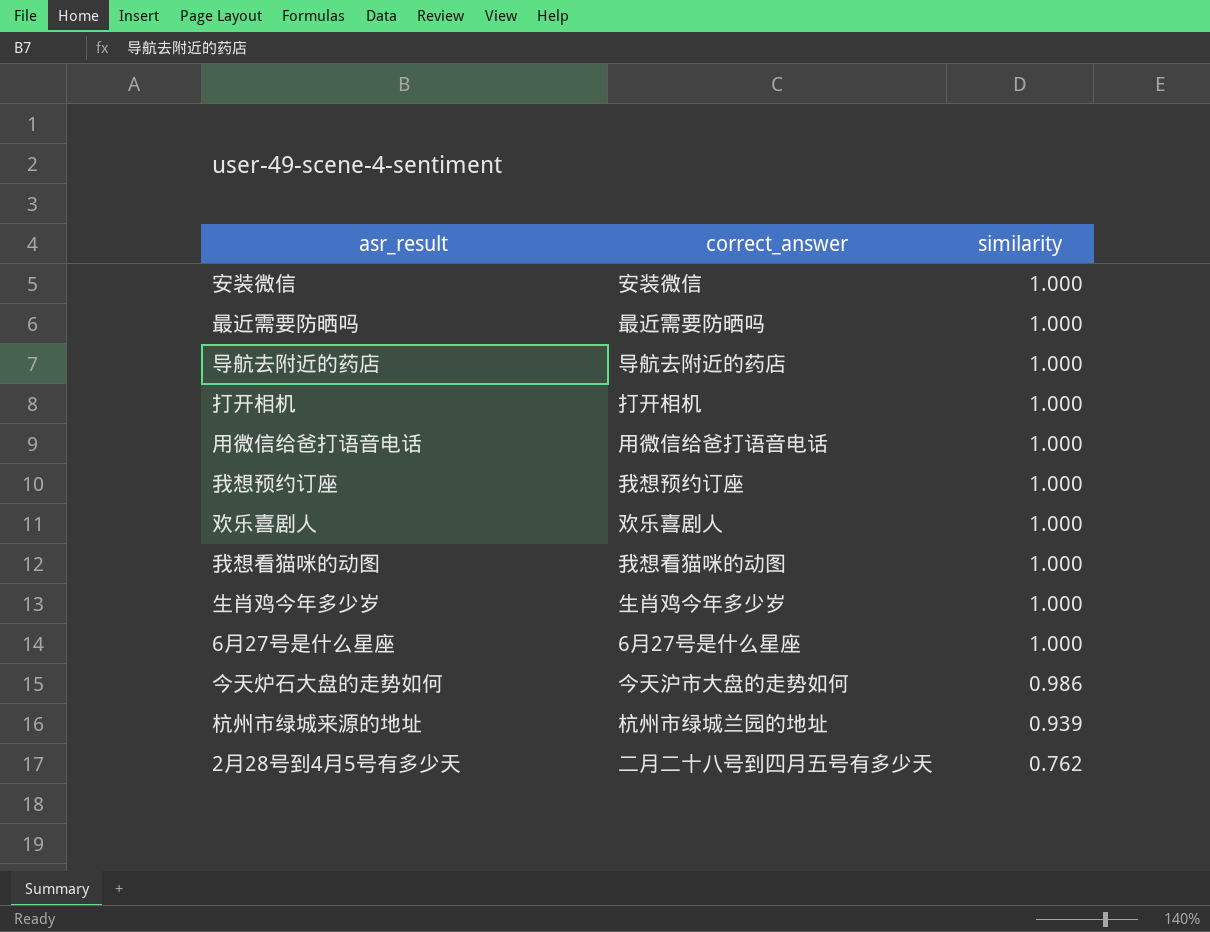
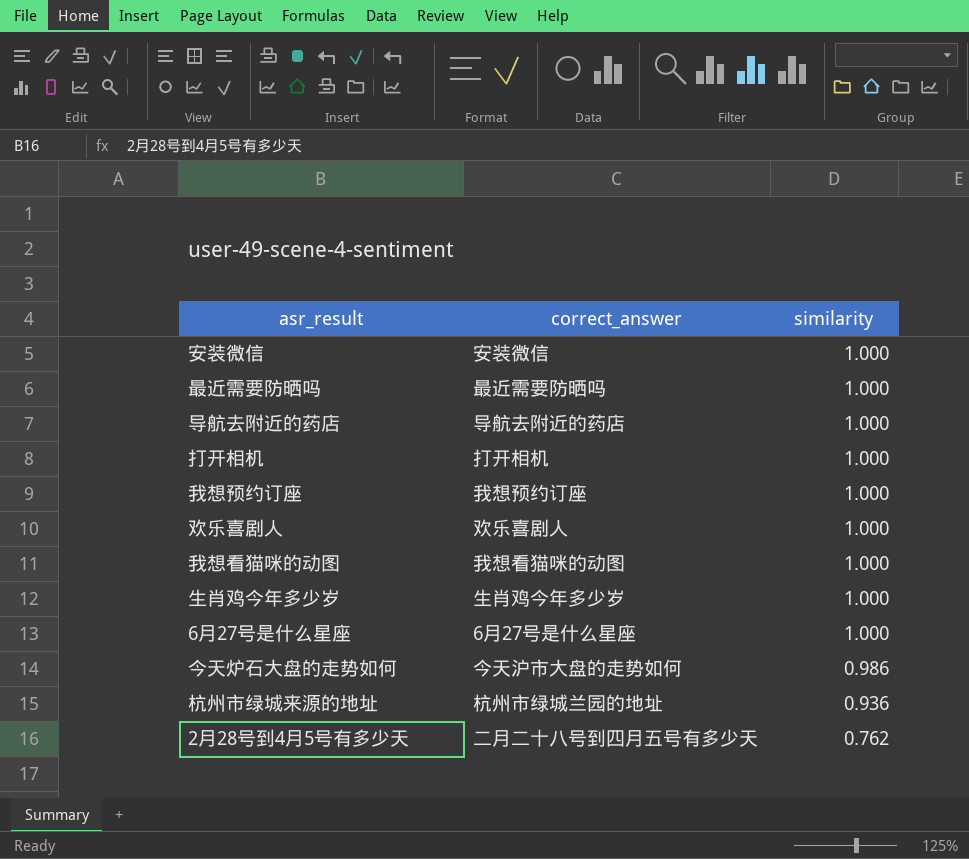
row 用微信给爸打语音电话: 用微信给爸打语音电话 | 1.000 -> none
杭州市绿城来源的地址 | similarity: 0.939 -> 0.936

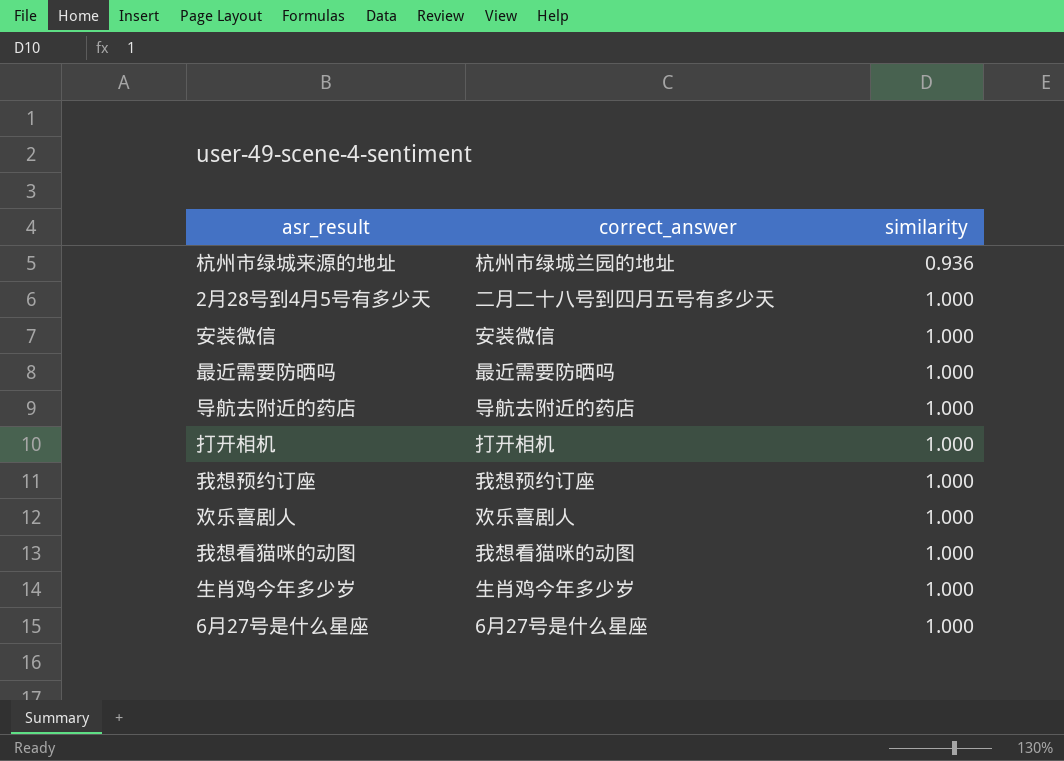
row order: similarity descending -> similarity ascending
row 今天炉石大盘的走势如何: 今天沪市大盘的走势如何 | 0.986 -> none
2月28号到4月5号有多少天 | similarity: 0.762 -> 1.000

